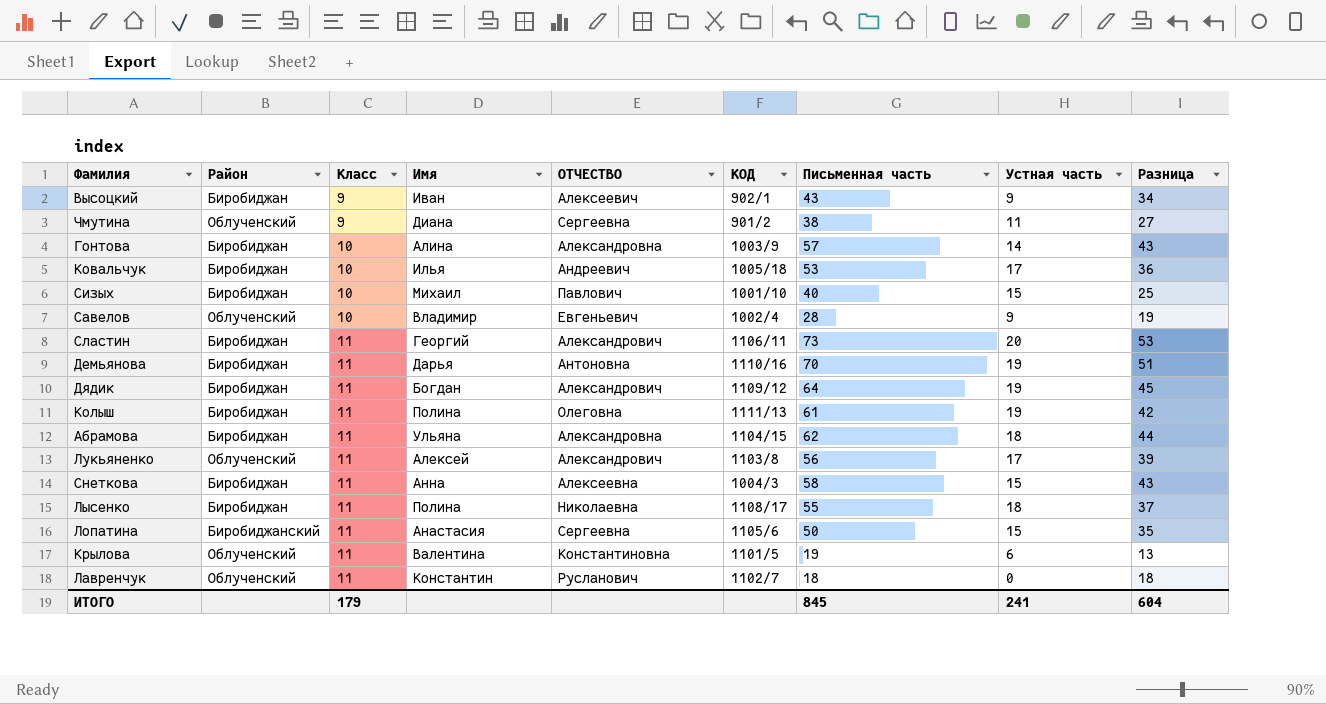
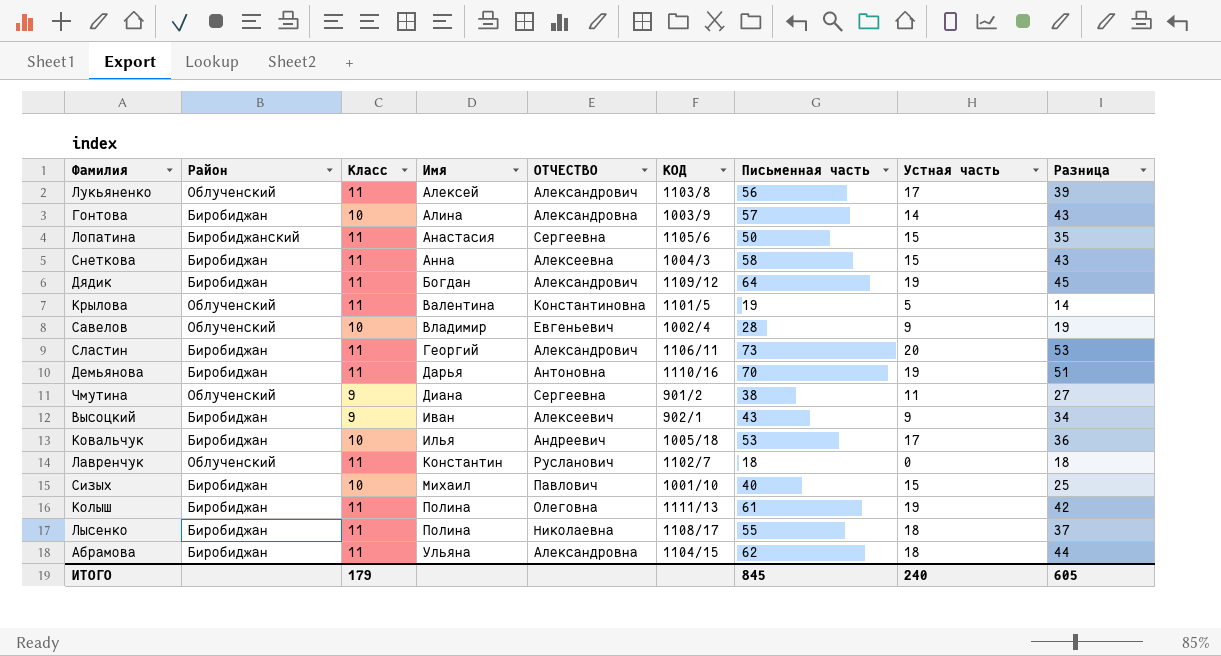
row order: Класс ascending -> Имя ascending
Крылова | Устная часть: 6 -> 5
Крылова | Разница: 13 -> 14
ИТОГО | Устная часть: 241 -> 240
ИТОГО | Разница: 604 -> 605

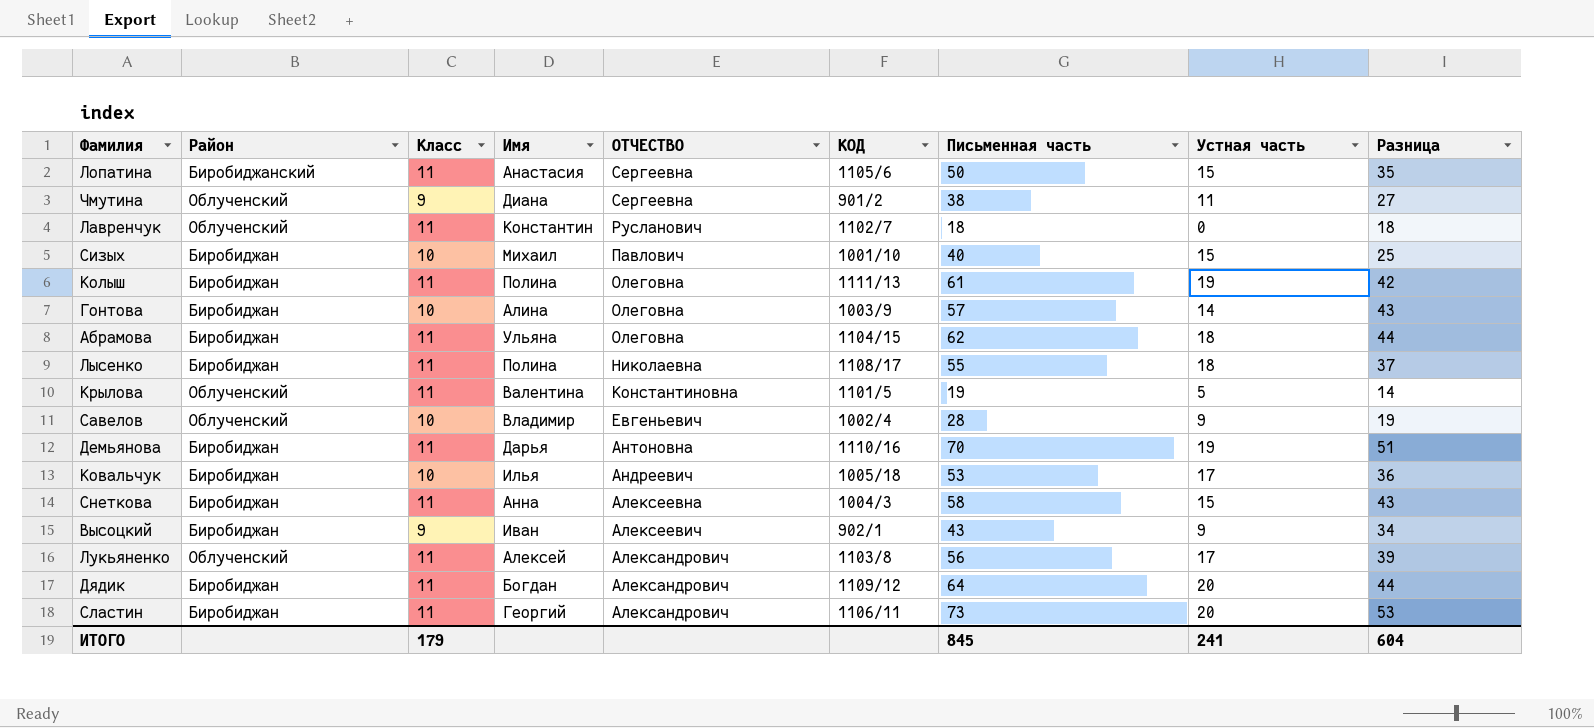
row order: Имя ascending -> ОТЧЕСТВО descending
Гонтова | ОТЧЕСТВО: Александровна -> Олеговна
Абрамова | ОТЧЕСТВО: Александровна -> Олеговна
Дядик | Устная часть: 19 -> 20
Дядик | Разница: 45 -> 44
ИТОГО | Устная часть: 240 -> 241
ИТОГО | Разница: 605 -> 604

